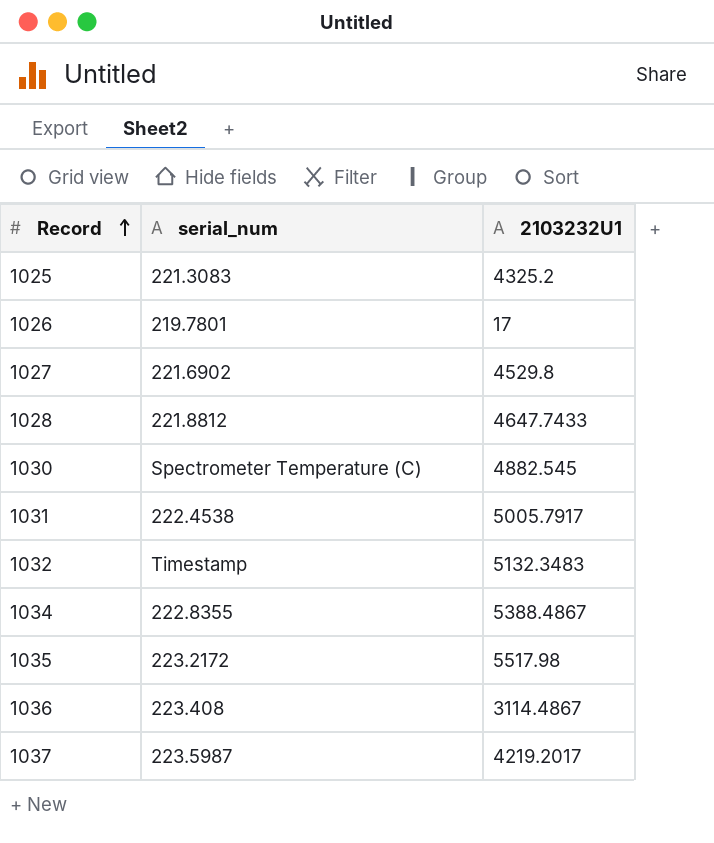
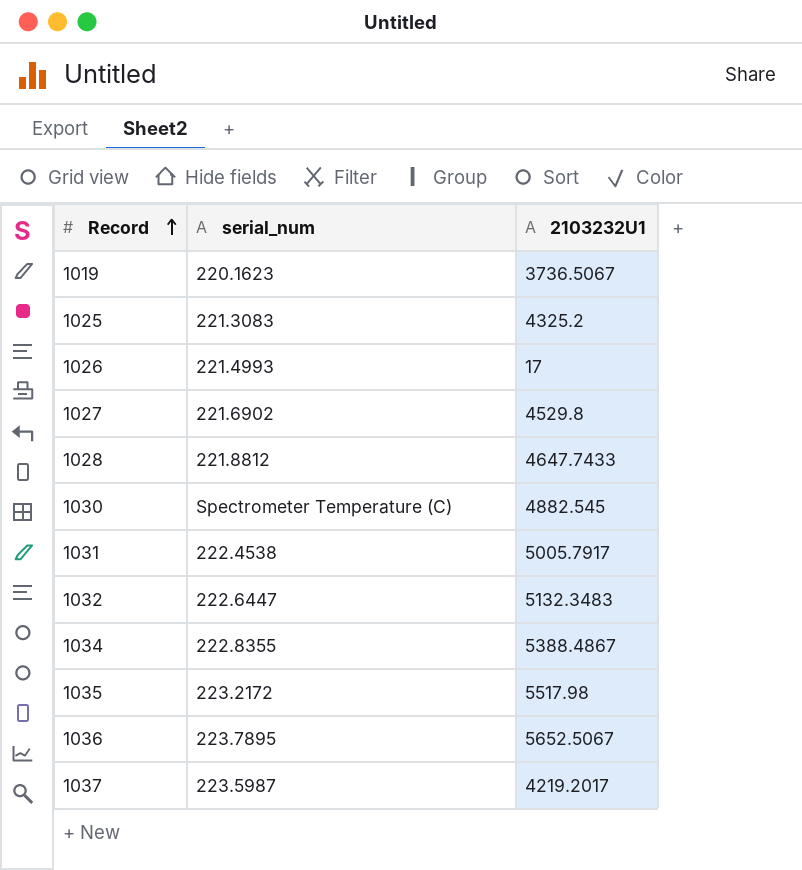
row 1019: none -> 220.1623 | 3736.5067
1026 | serial_num: 219.7801 -> 221.4993
1032 | serial_num: Timestamp -> 222.6447
1036 | serial_num: 223.408 -> 223.7895
1036 | 2103232U1: 3114.4867 -> 5652.5067

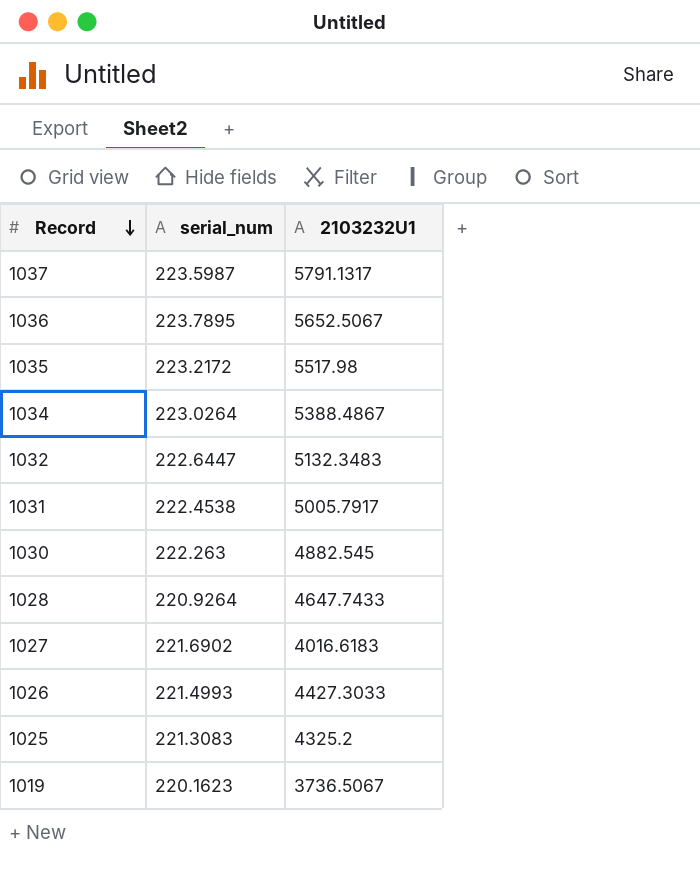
row order: Record ascending -> Record descending
1037 | 2103232U1: 4219.2017 -> 5791.1317
1034 | serial_num: 222.8355 -> 223.0264
1030 | serial_num: Spectrometer Temperature (C) -> 222.263
1028 | serial_num: 221.8812 -> 220.9264
1027 | 2103232U1: 4529.8 -> 4016.6183
1026 | 2103232U1: 17 -> 4427.3033

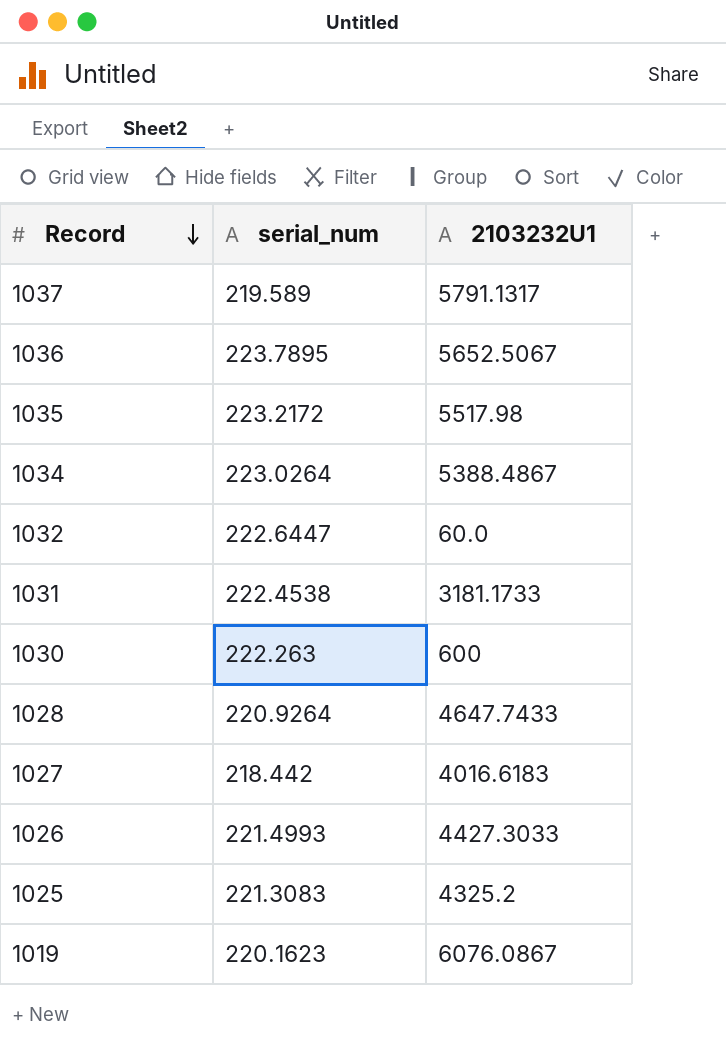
1037 | serial_num: 223.5987 -> 219.589
1032 | 2103232U1: 5132.3483 -> 60.0
1031 | 2103232U1: 5005.7917 -> 3181.1733
1030 | 2103232U1: 4882.545 -> 600
1027 | serial_num: 221.6902 -> 218.442
1019 | 2103232U1: 3736.5067 -> 6076.0867

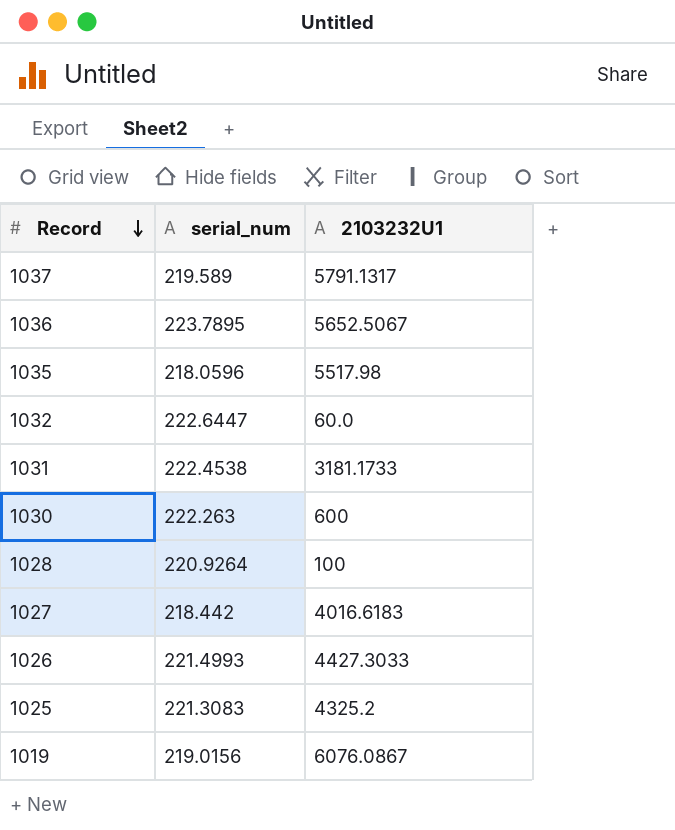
row 1034: 223.0264 | 5388.4867 -> none
1035 | serial_num: 223.2172 -> 218.0596
1028 | 2103232U1: 4647.7433 -> 100
1019 | serial_num: 220.1623 -> 219.0156

